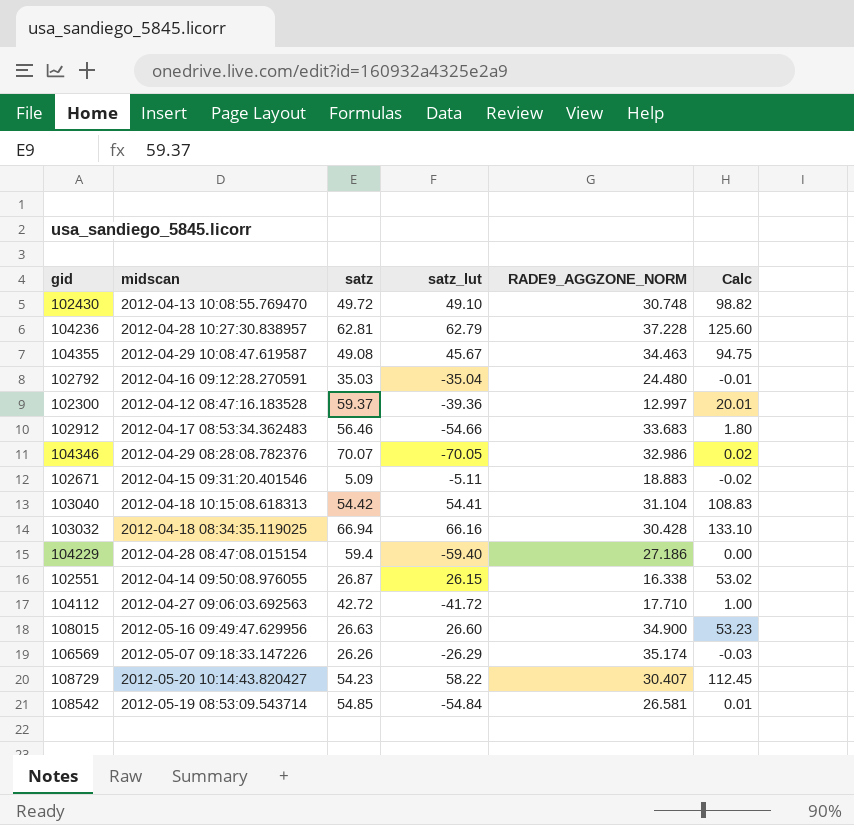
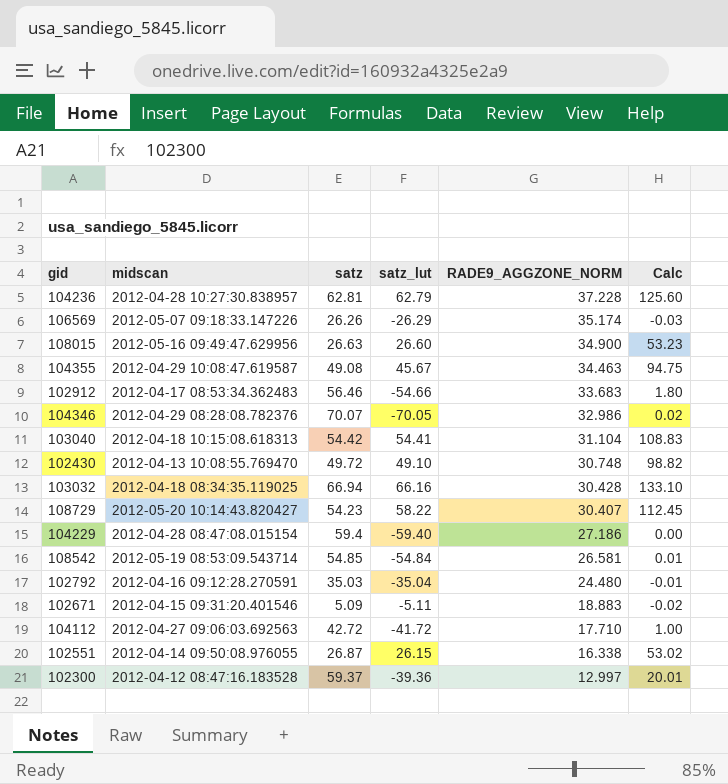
row order: none -> RADE9_AGGZONE_NORM descending

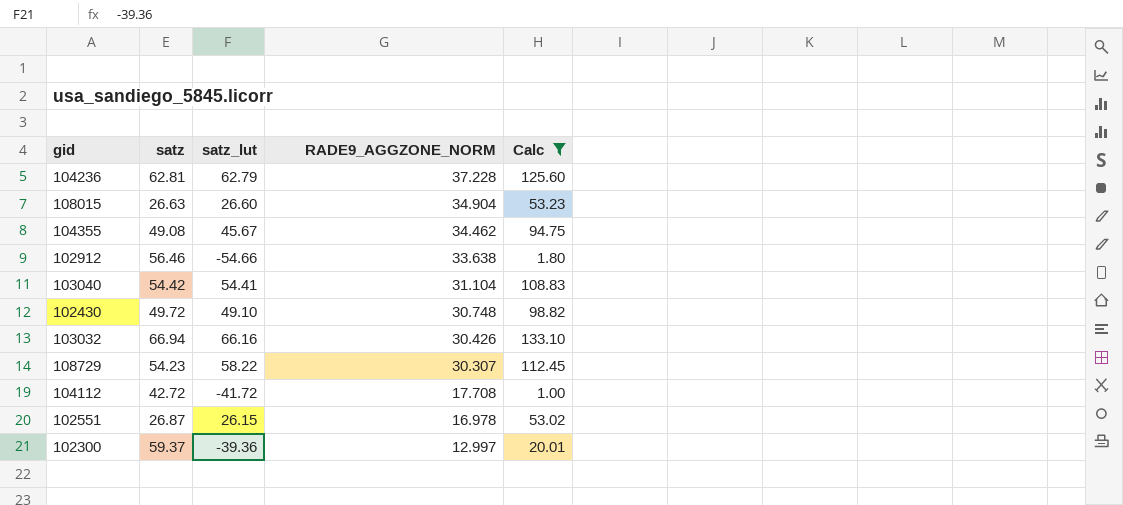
filter: none -> Calc >= 1.00
column midscan | position: 2 -> none
108015 | RADE9_AGGZONE_NORM: 34.900 -> 34.904
104355 | RADE9_AGGZONE_NORM: 34.463 -> 34.462
102912 | RADE9_AGGZONE_NORM: 33.683 -> 33.638
103032 | RADE9_AGGZONE_NORM: 30.428 -> 30.426
108729 | RADE9_AGGZONE_NORM: 30.407 -> 30.307
104112 | RADE9_AGGZONE_NORM: 17.710 -> 17.708
102551 | RADE9_AGGZONE_NORM: 16.338 -> 16.978

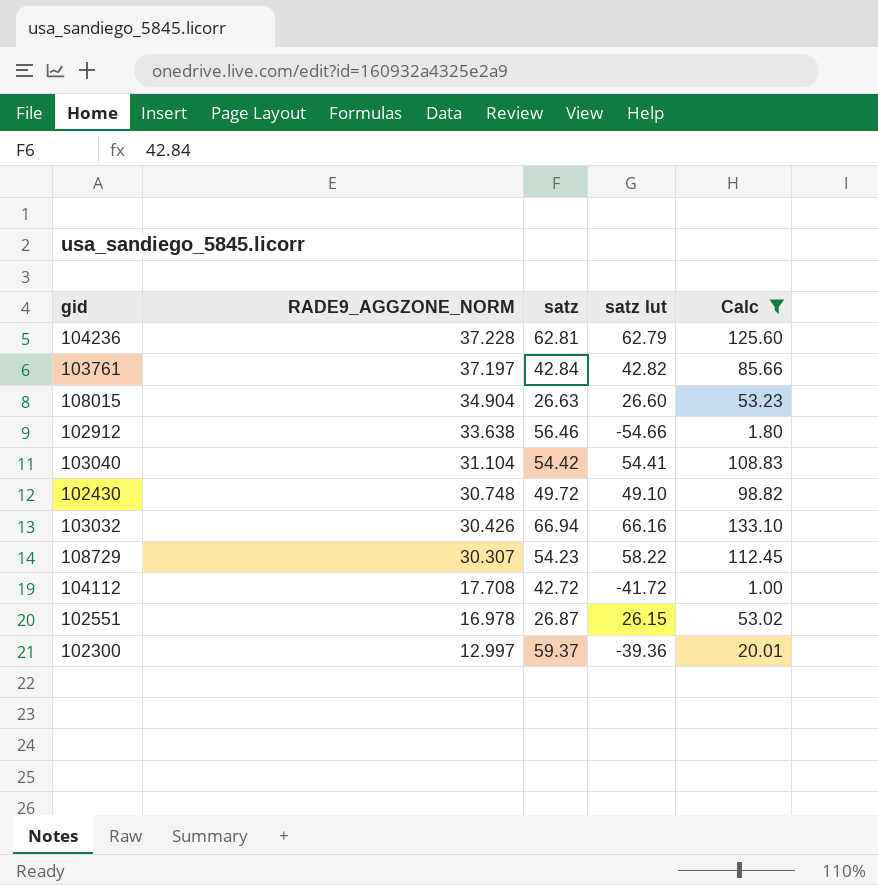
column RADE9_AGGZONE_NORM | position: 4 -> 2
column name: satz_lut -> satz lut
row 104355: 49.08 | 45.67 | 34.462 | 94.75 -> none
row 103761: none -> 37.197 | 42.84 | 42.82 | 85.66

